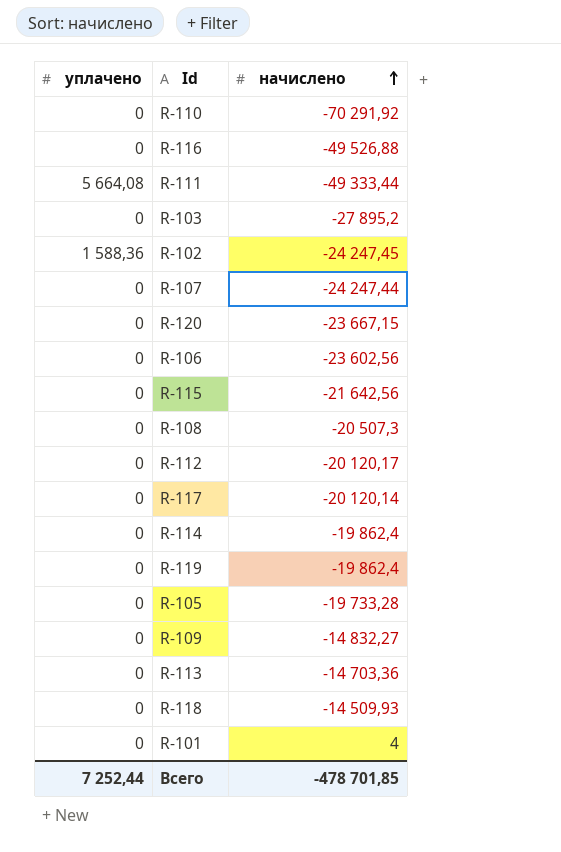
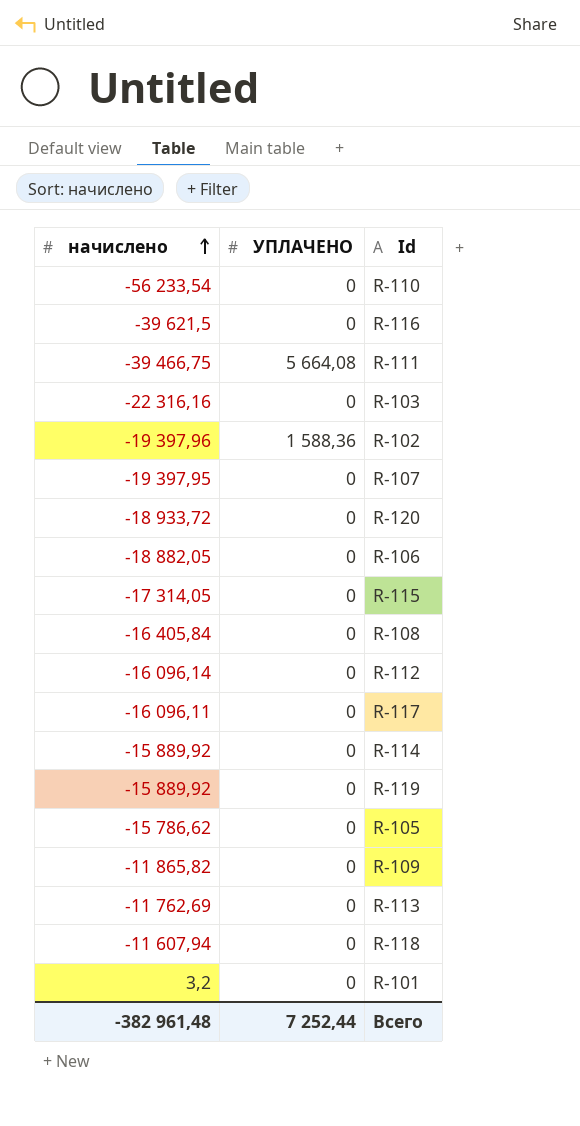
column начислено | position: 3 -> 1
column name: уплачено -> УПЛАЧЕНО
R-110 | начислено: -70 291,92 -> -56 233,54
R-116 | начислено: -49 526,88 -> -39 621,5
R-111 | начислено: -49 333,44 -> -39 466,75
R-103 | начислено: -27 895,2 -> -22 316,16
R-102 | начислено: -24 247,45 -> -19 397,96
R-107 | начислено: -24 247,44 -> -19 397,95
R-120 | начислено: -23 667,15 -> -18 933,72
R-106 | начислено: -23 602,56 -> -18 882,05
R-115 | начислено: -21 642,56 -> -17 314,05
R-108 | начислено: -20 507,3 -> -16 405,84
R-112 | начислено: -20 120,17 -> -16 096,14
R-117 | начислено: -20 120,14 -> -16 096,11
R-114 | начислено: -19 862,4 -> -15 889,92
R-119 | начислено: -19 862,4 -> -15 889,92
R-105 | начислено: -19 733,28 -> -15 786,62
R-109 | начислено: -14 832,27 -> -11 865,82
R-113 | начислено: -14 703,36 -> -11 762,69
R-118 | начислено: -14 509,93 -> -11 607,94
R-101 | начислено: 4 -> 3,2
Всего | начислено: -478 701,85 -> -382 961,48

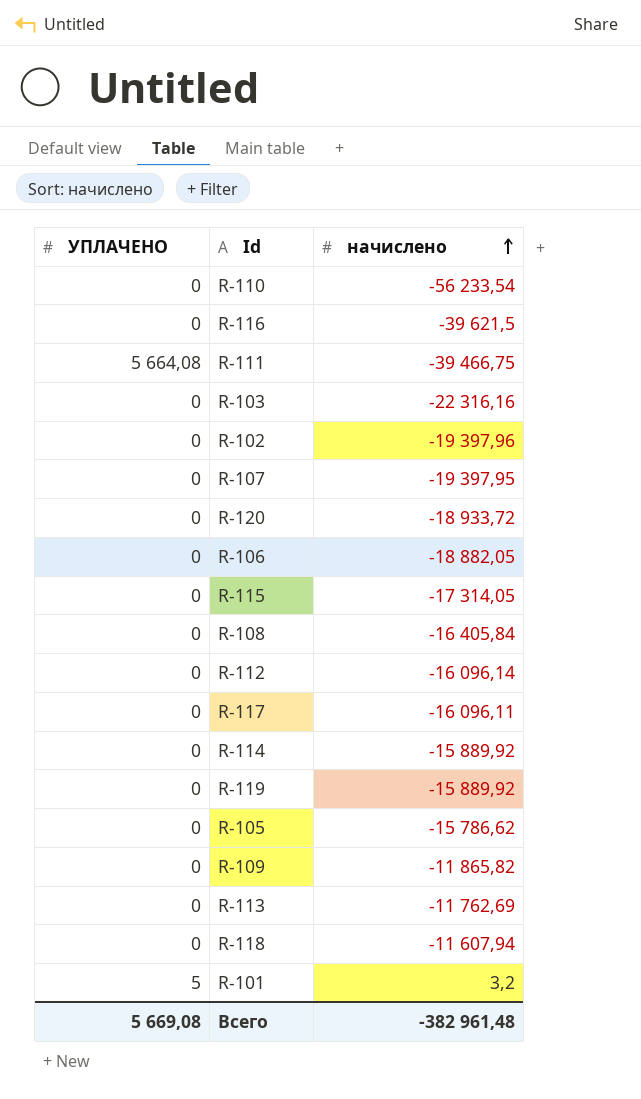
column начислено | position: 1 -> 3
R-102 | УПЛАЧЕНО: 1 588,36 -> 0
R-101 | УПЛАЧЕНО: 0 -> 5
Всего | УПЛАЧЕНО: 7 252,44 -> 5 669,08

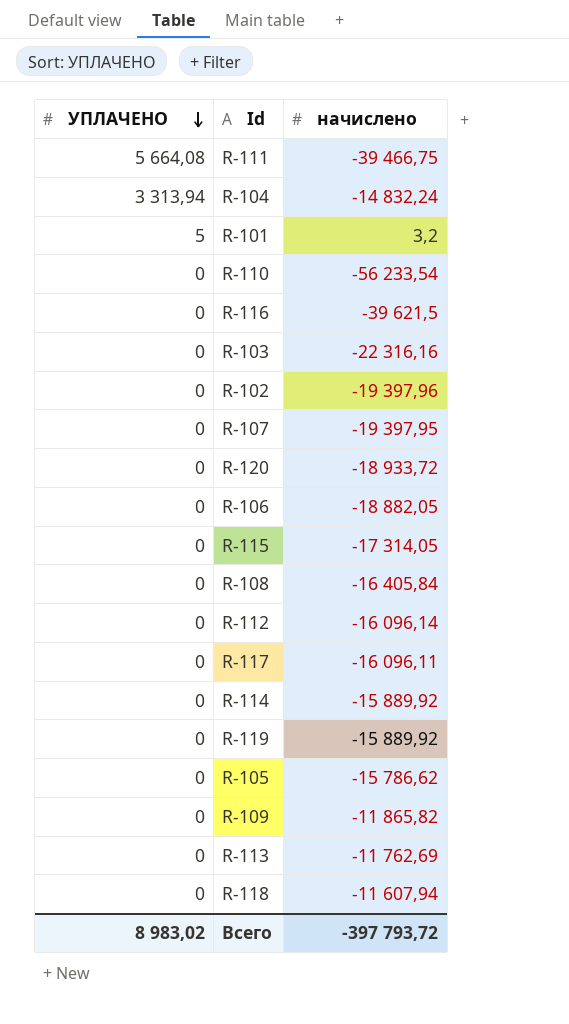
row order: начислено ascending -> УПЛАЧЕНО descending
row R-104: none -> 3 313,94 | -14 832,24
Всего | УПЛАЧЕНО: 5 669,08 -> 8 983,02
Всего | начислено: -382 961,48 -> -397 793,72

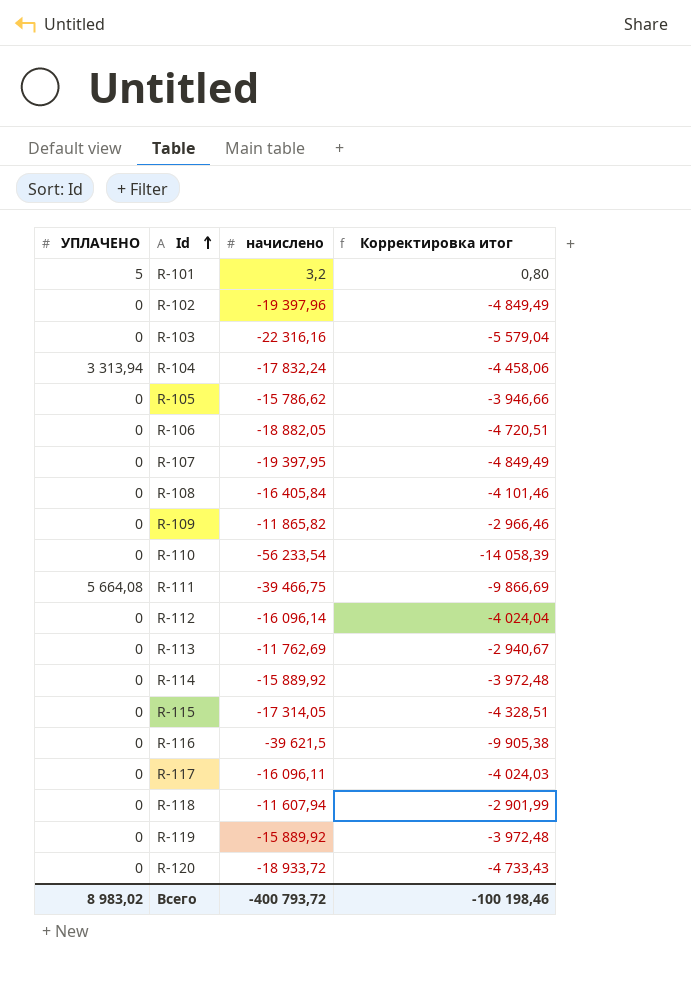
row order: УПЛАЧЕНО descending -> Id ascending
column Корректировка итог | formula: none -> [начислено] * 0,25
R-104 | начислено: -14 832,24 -> -17 832,24
Всего | начислено: -397 793,72 -> -400 793,72

